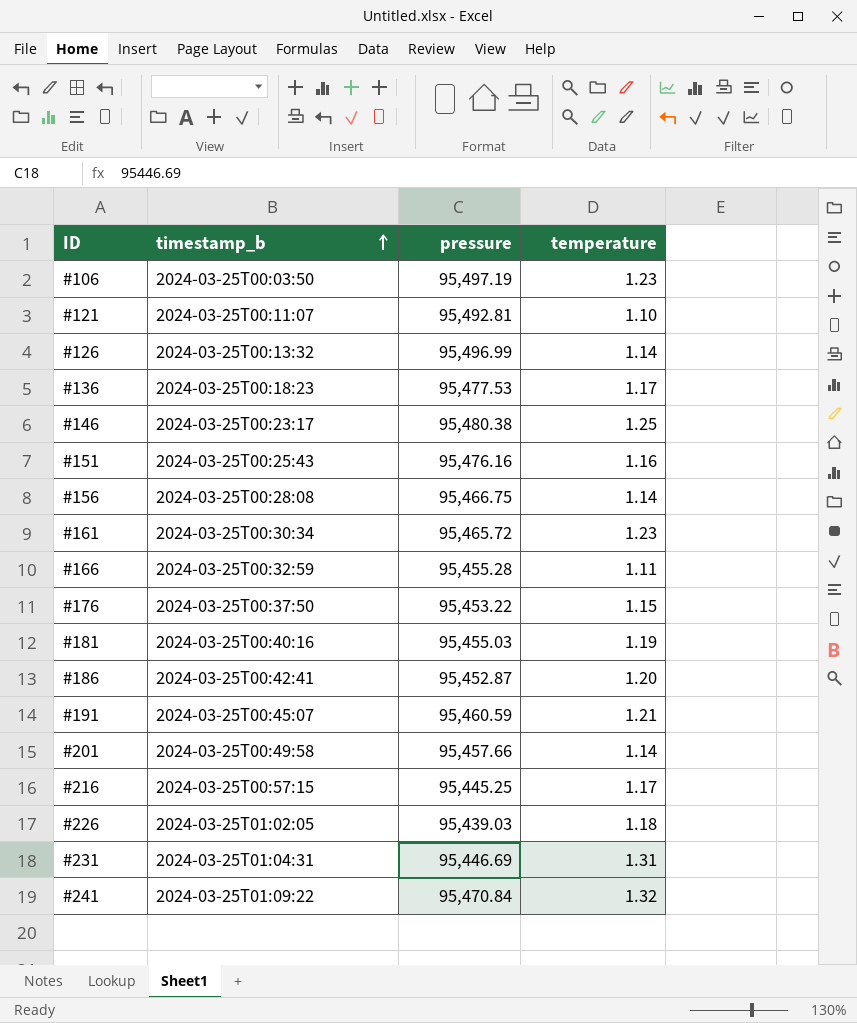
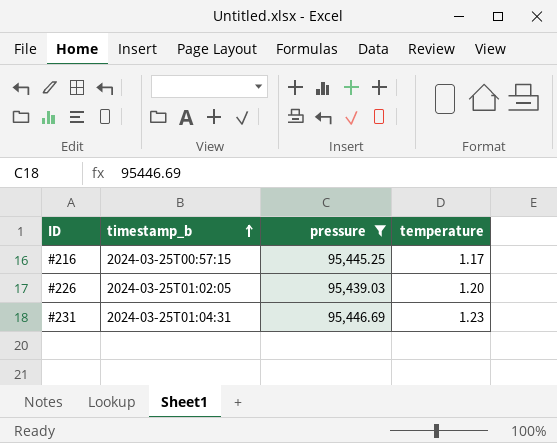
filter: none -> pressure <= 95,446.69
#226 | temperature: 1.18 -> 1.20
#231 | temperature: 1.31 -> 1.23

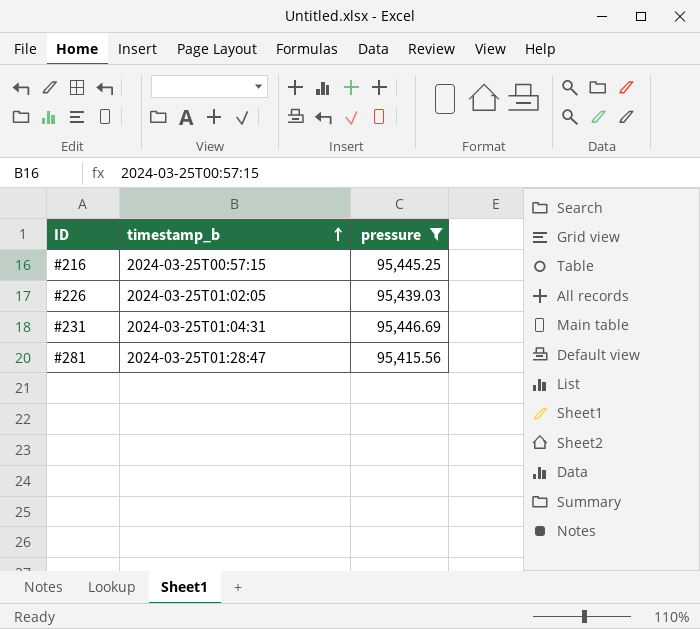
column temperature | position: 4 -> none
row #281: none -> 2024-03-25T01:28:47 | 95,415.56

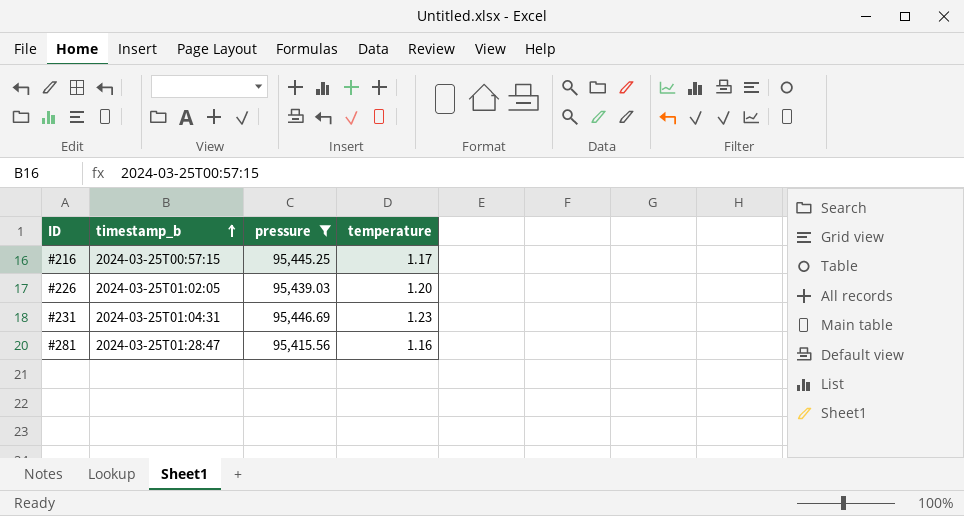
column temperature | position: none -> 4

